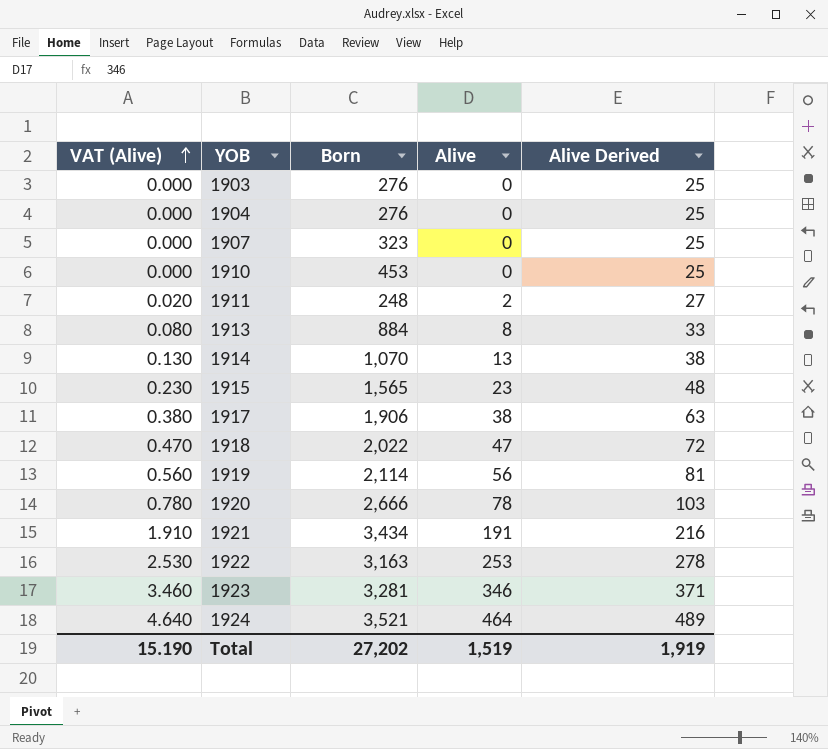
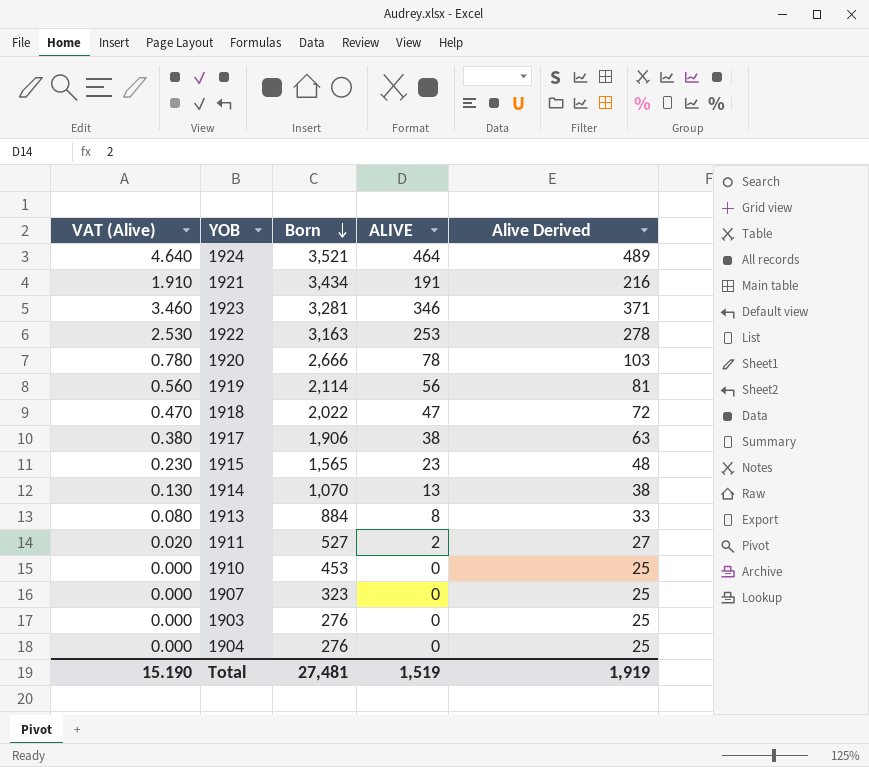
row order: VAT (Alive) ascending -> Born descending
column name: Alive -> ALIVE
1911 | Born: 248 -> 527
Total | Born: 27,202 -> 27,481

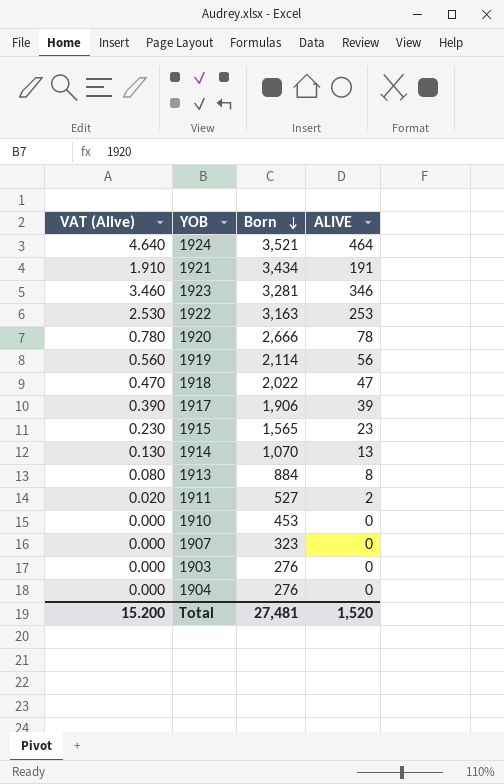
column Alive Derived | formula: [ALIVE] + 25 -> none
1917 | VAT (Alive): 0.380 -> 0.390
1917 | ALIVE: 38 -> 39
Total | VAT (Alive): 15.190 -> 15.200
Total | ALIVE: 1,519 -> 1,520

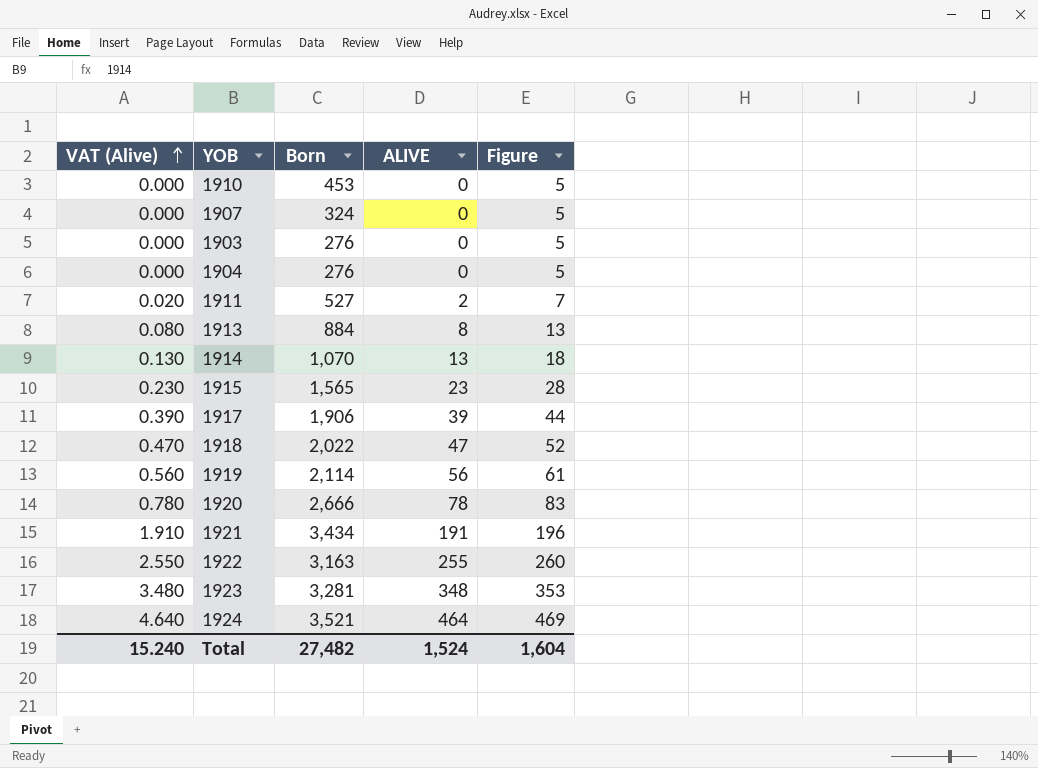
row order: Born descending -> VAT (Alive) ascending
column Figure | formula: none -> [ALIVE] + 5
1907 | Born: 323 -> 324
1922 | VAT (Alive): 2.530 -> 2.550
1922 | ALIVE: 253 -> 255
1923 | VAT (Alive): 3.460 -> 3.480
1923 | ALIVE: 346 -> 348
Total | VAT (Alive): 15.200 -> 15.240
Total | Born: 27,481 -> 27,482
Total | ALIVE: 1,520 -> 1,524

